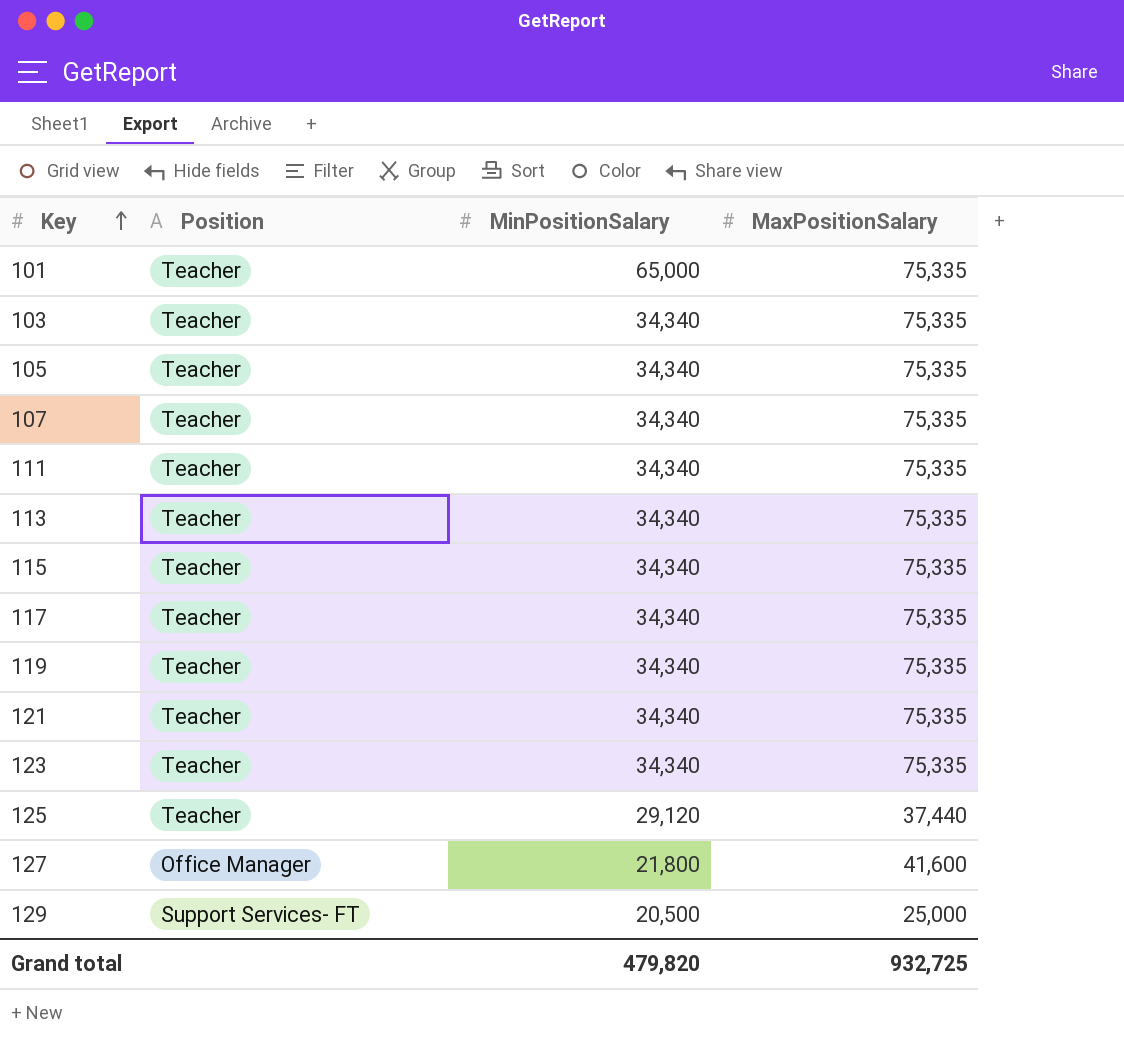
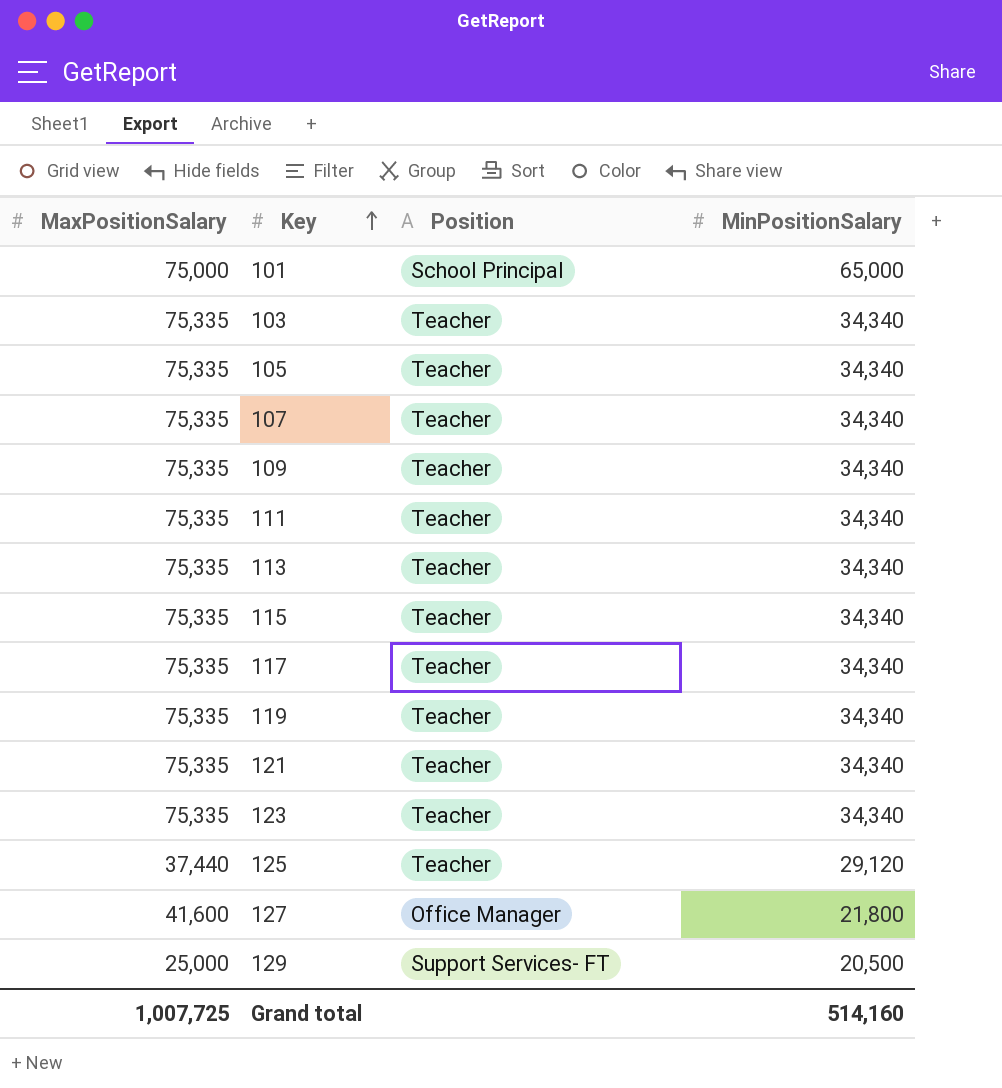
column MaxPositionSalary | position: 4 -> 1
101 | MaxPositionSalary: 75,335 -> 75,000
101 | Position: Teacher -> School Principal
row 109: none -> 75,335 | Teacher | 34,340
Grand total | MaxPositionSalary: 932,725 -> 1,007,725
Grand total | MinPositionSalary: 479,820 -> 514,160

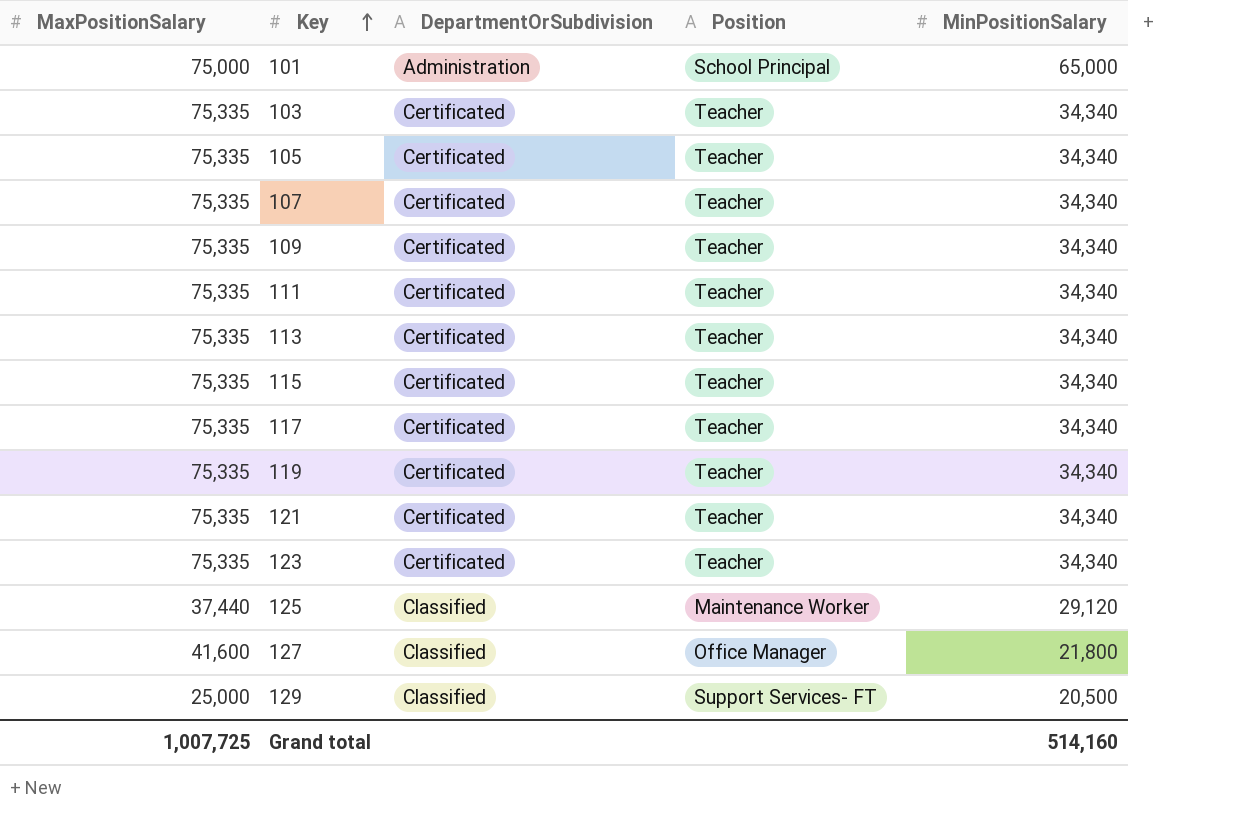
column DepartmentOrSubdivision | position: none -> 3
125 | Position: Teacher -> Maintenance Worker

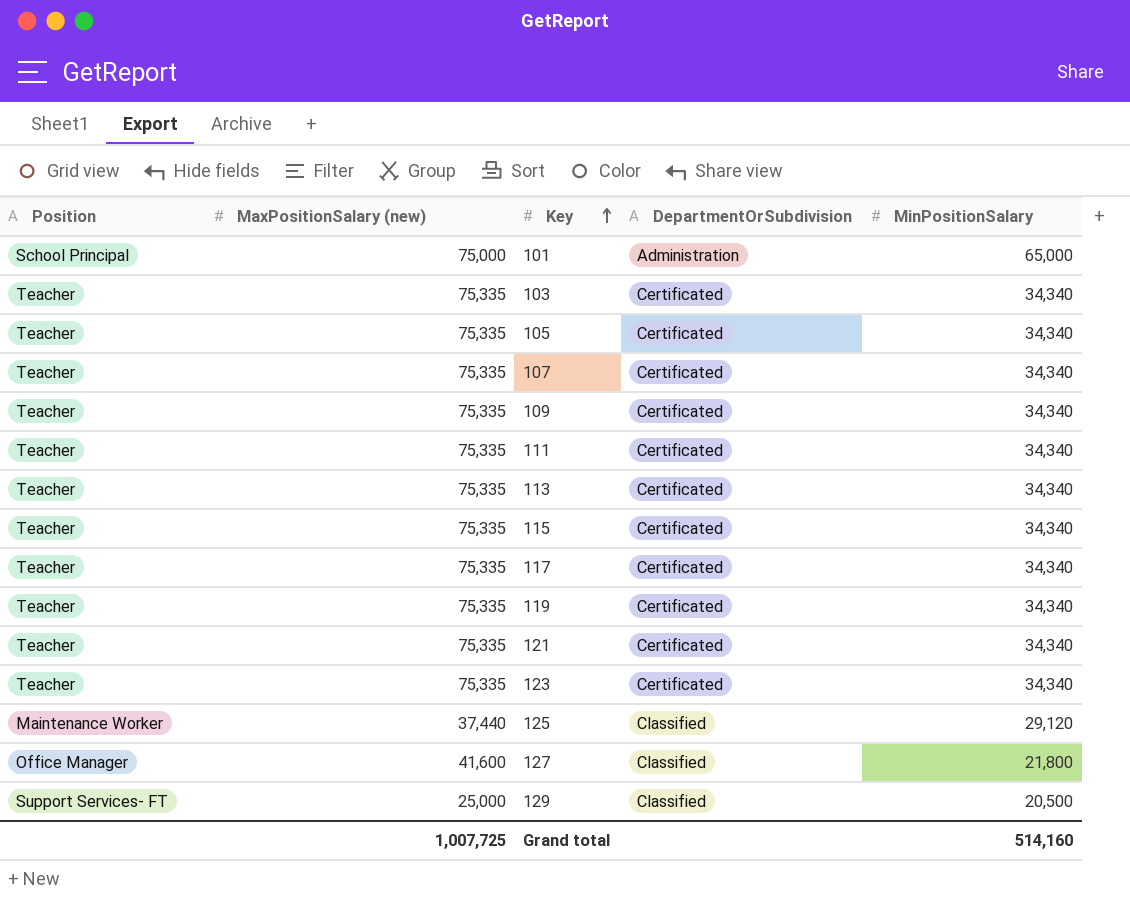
column Position | position: 4 -> 1
column name: MaxPositionSalary -> MaxPositionSalary (new)

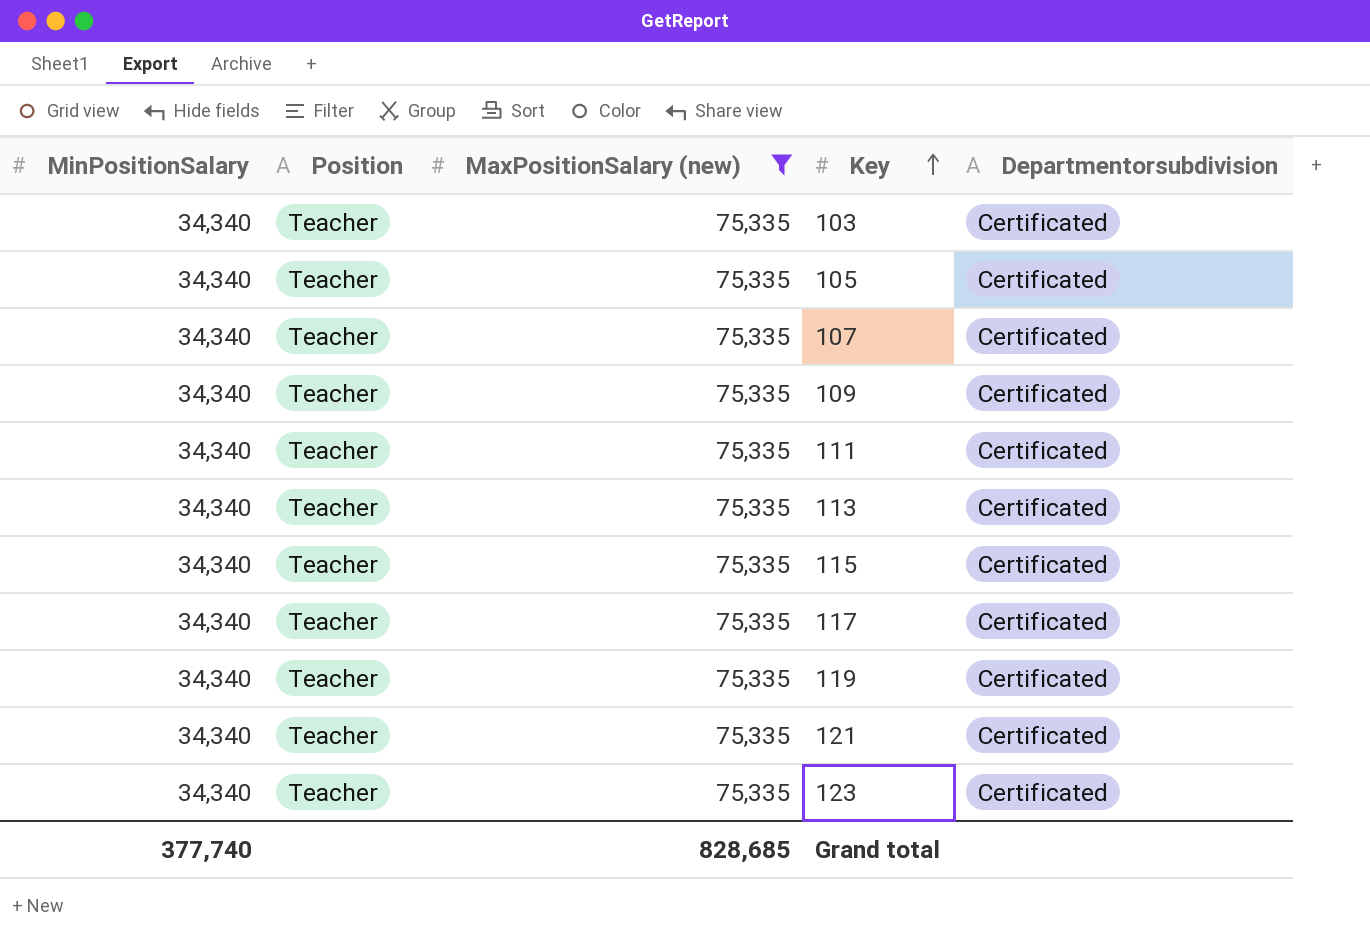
filter: none -> MaxPositionSalary (new) = 75,335
column MinPositionSalary | position: 5 -> 1
column name: DepartmentOrSubdivision -> Departmentorsubdivision
Grand total | MinPositionSalary: 514,160 -> 377,740
Grand total | MaxPositionSalary (new): 1,007,725 -> 828,685

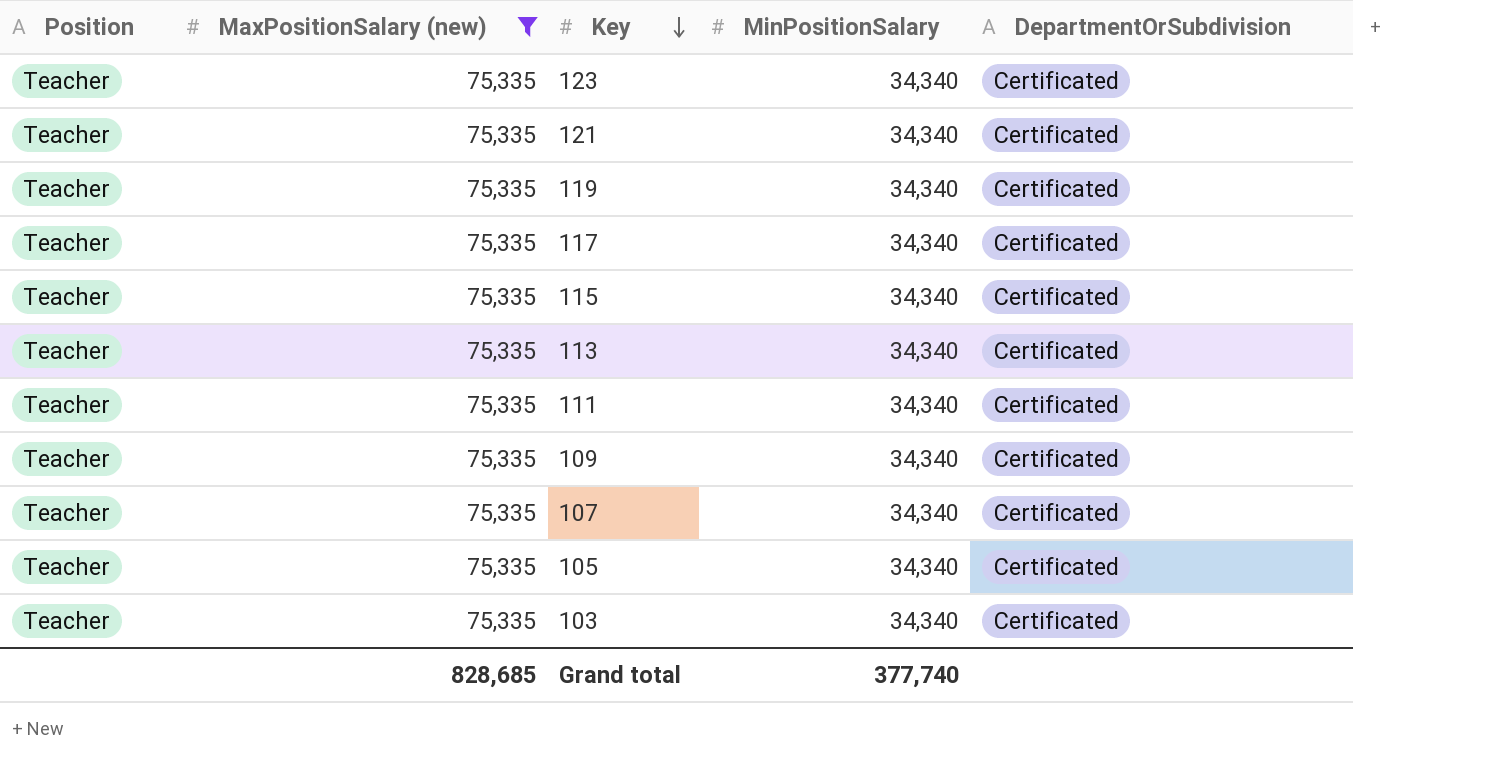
row order: Key ascending -> Key descending
column MinPositionSalary | position: 1 -> 4
column name: Departmentorsubdivision -> DepartmentOrSubdivision

